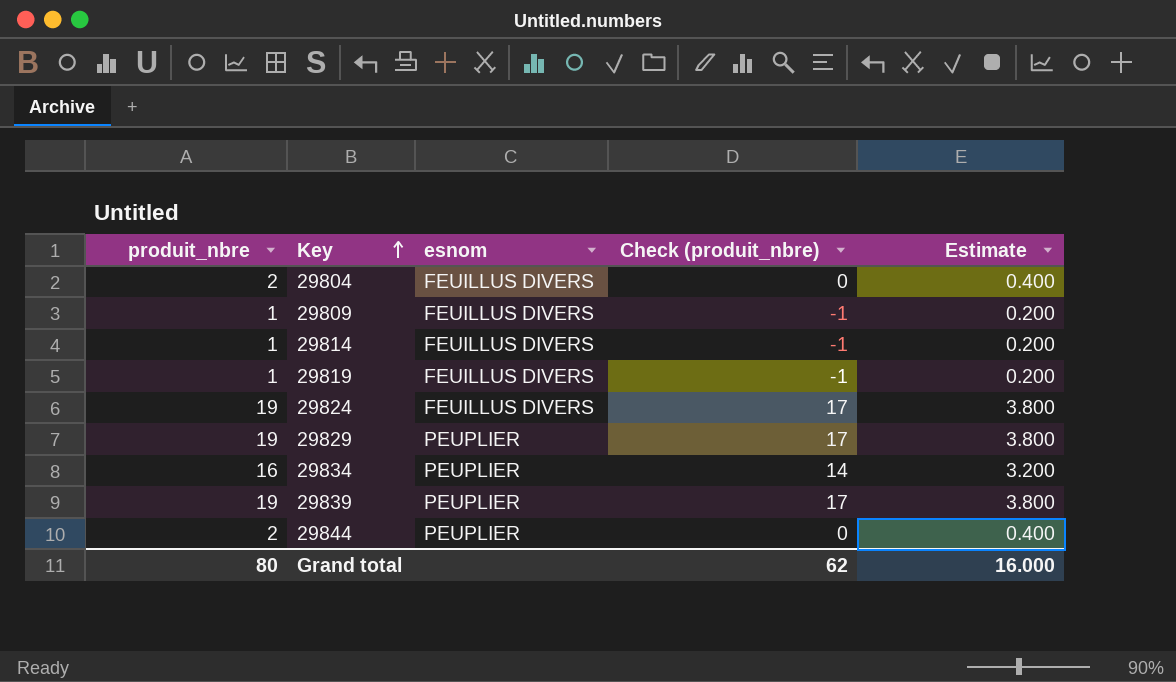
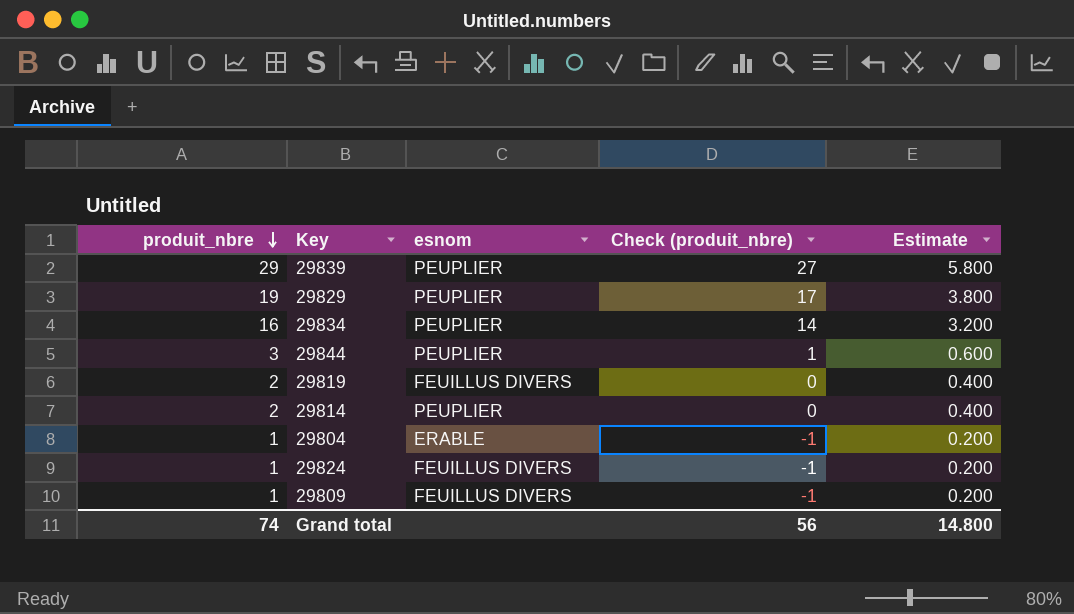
row order: Key ascending -> produit_nbre descending
29839 | produit_nbre: 19 -> 29
29839 | Check (produit_nbre): 17 -> 27
29839 | Estimate: 3.800 -> 5.800
29844 | produit_nbre: 2 -> 3
29844 | Check (produit_nbre): 0 -> 1
29844 | Estimate: 0.400 -> 0.600
29819 | produit_nbre: 1 -> 2
29819 | Check (produit_nbre): -1 -> 0
29819 | Estimate: 0.200 -> 0.400
29814 | produit_nbre: 1 -> 2
29814 | esnom: FEUILLUS DIVERS -> PEUPLIER
29814 | Check (produit_nbre): -1 -> 0
29814 | Estimate: 0.200 -> 0.400
29804 | produit_nbre: 2 -> 1
29804 | esnom: FEUILLUS DIVERS -> ERABLE
29804 | Check (produit_nbre): 0 -> -1
29804 | Estimate: 0.400 -> 0.200
29824 | produit_nbre: 19 -> 1
29824 | Check (produit_nbre): 17 -> -1
29824 | Estimate: 3.800 -> 0.200
Grand total | produit_nbre: 80 -> 74
Grand total | Check (produit_nbre): 62 -> 56
Grand total | Estimate: 16.000 -> 14.800

